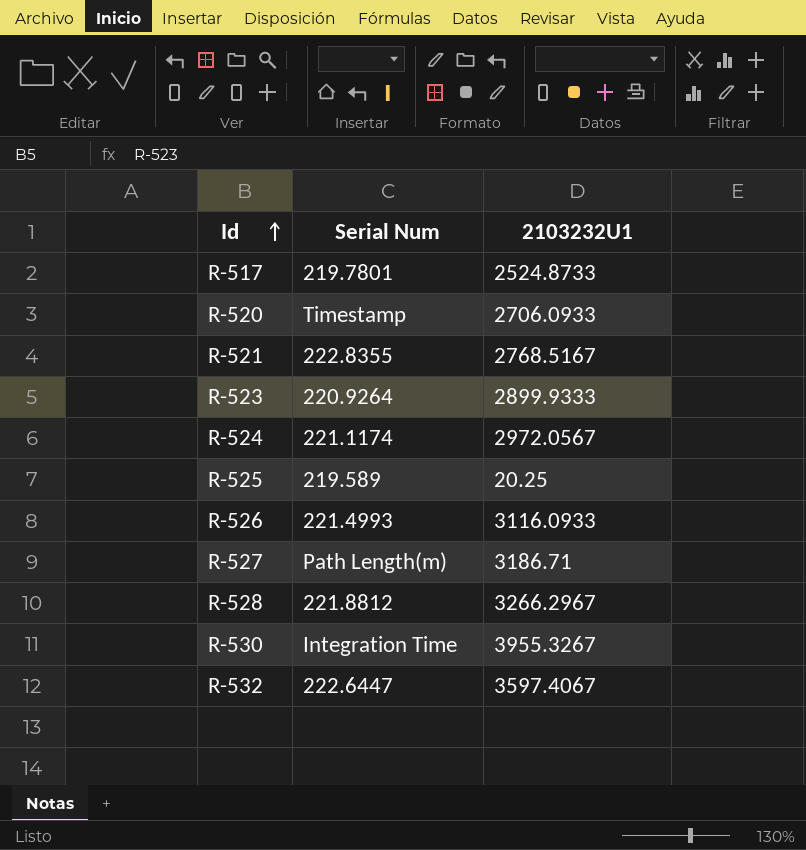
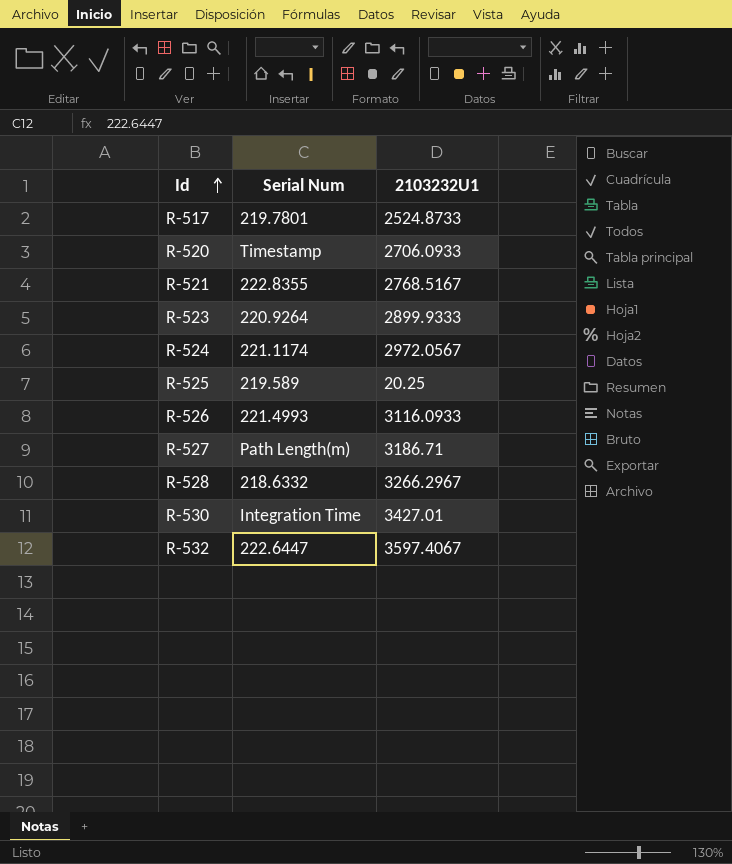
R-528 | Serial Num: 221.8812 -> 218.6332
R-530 | 2103232U1: 3955.3267 -> 3427.01

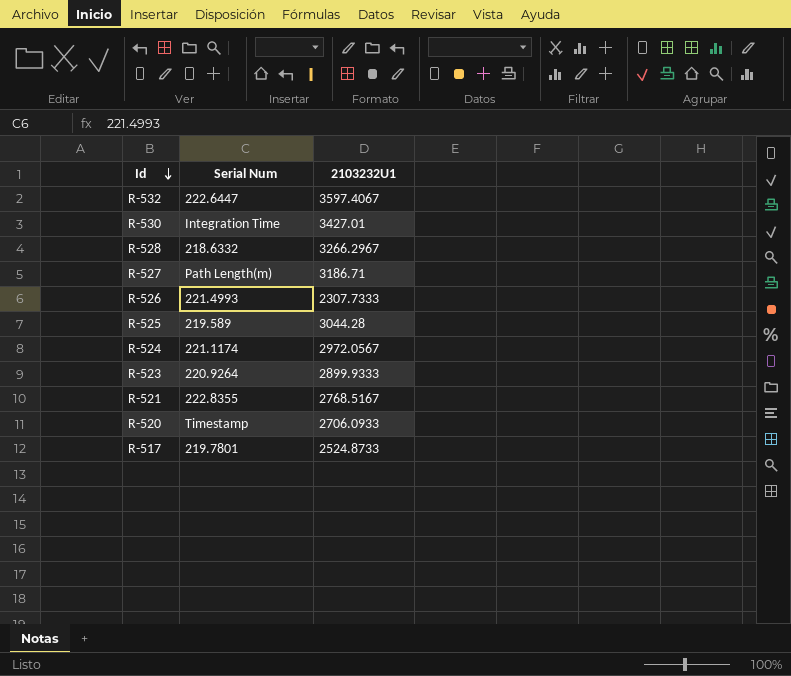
row order: Id ascending -> Id descending
R-526 | 2103232U1: 3116.0933 -> 2307.7333
R-525 | 2103232U1: 20.25 -> 3044.28

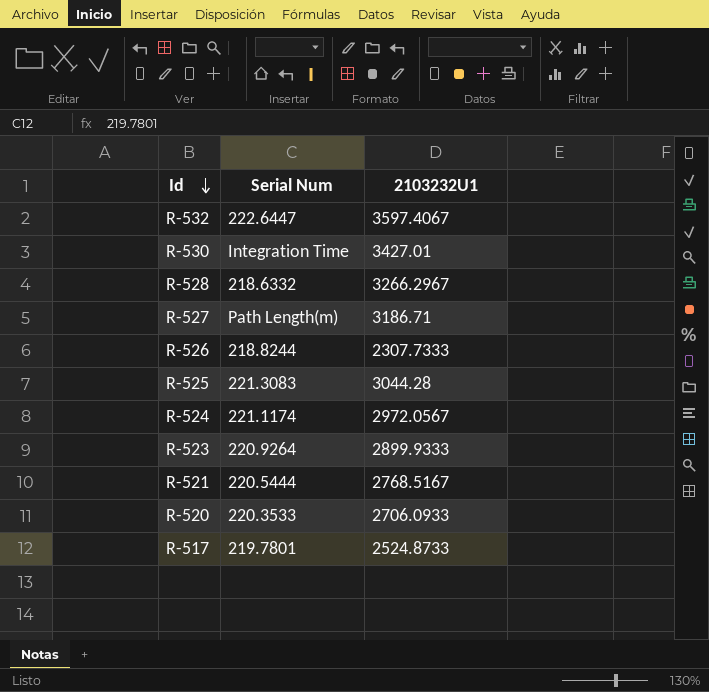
R-526 | Serial Num: 221.4993 -> 218.8244
R-525 | Serial Num: 219.589 -> 221.3083
R-521 | Serial Num: 222.8355 -> 220.5444
R-520 | Serial Num: Timestamp -> 220.3533

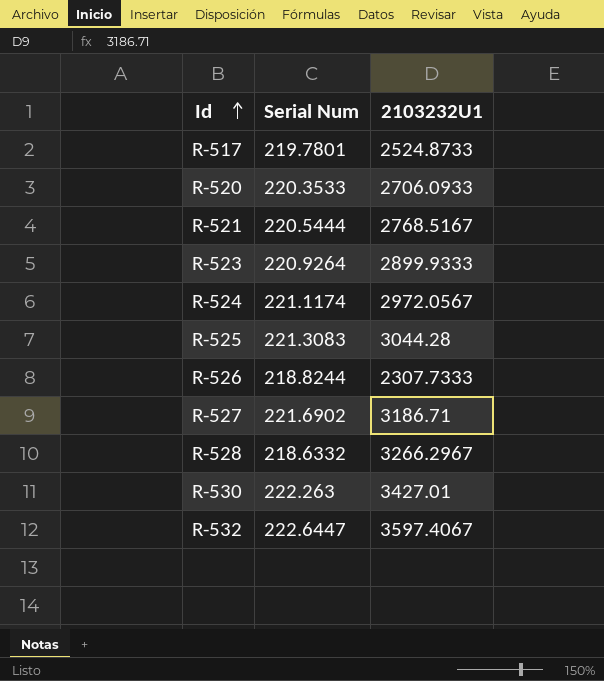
row order: Id descending -> Id ascending
R-527 | Serial Num: Path Length(m) -> 221.6902
R-530 | Serial Num: Integration Time -> 222.263

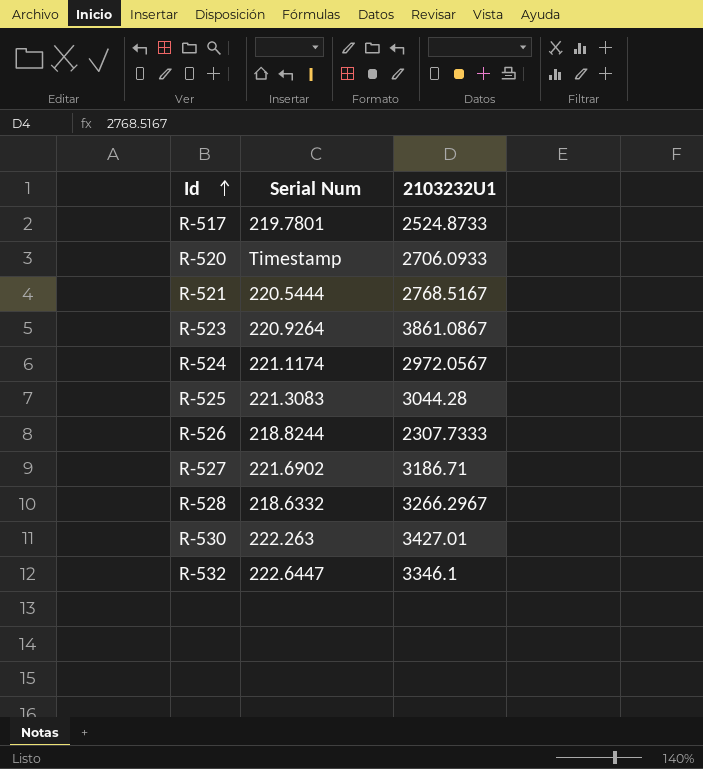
R-520 | Serial Num: 220.3533 -> Timestamp
R-523 | 2103232U1: 2899.9333 -> 3861.0867
R-532 | 2103232U1: 3597.4067 -> 3346.1

